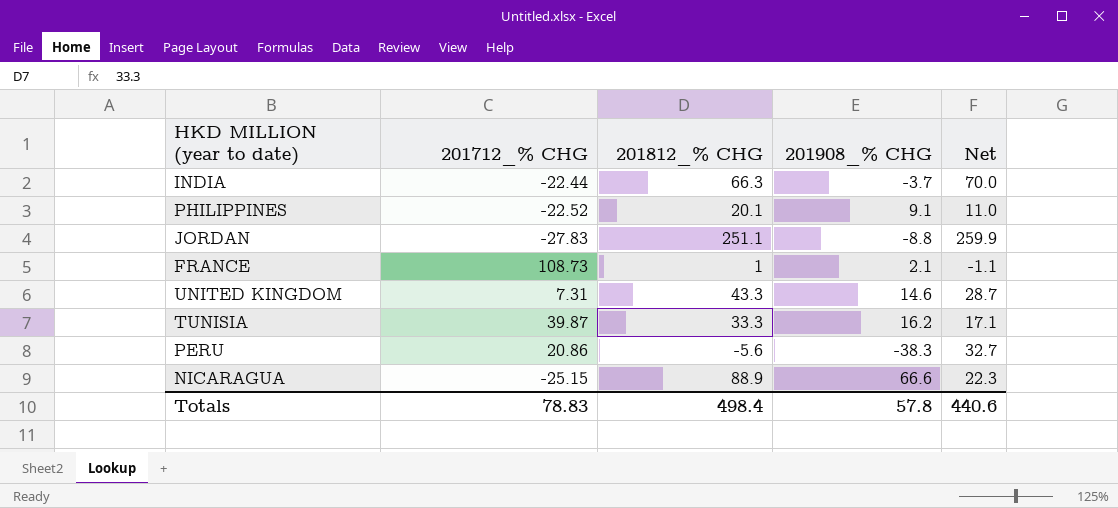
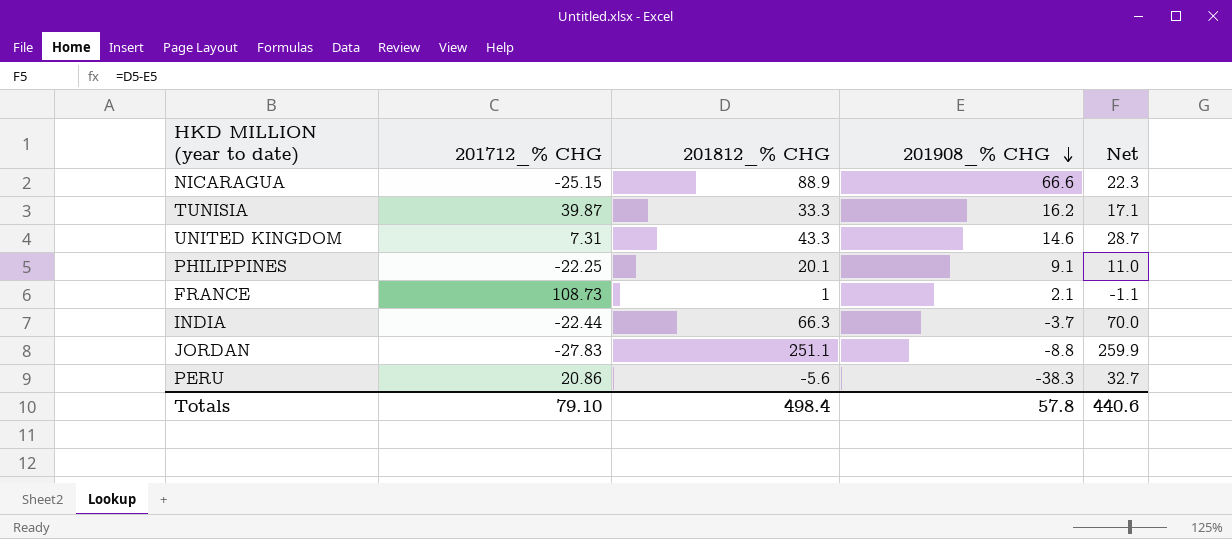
row order: none -> 201908_% CHG descending
PHILIPPINES | 201712_% CHG: -22.52 -> -22.25
Totals | 201712_% CHG: 78.83 -> 79.10

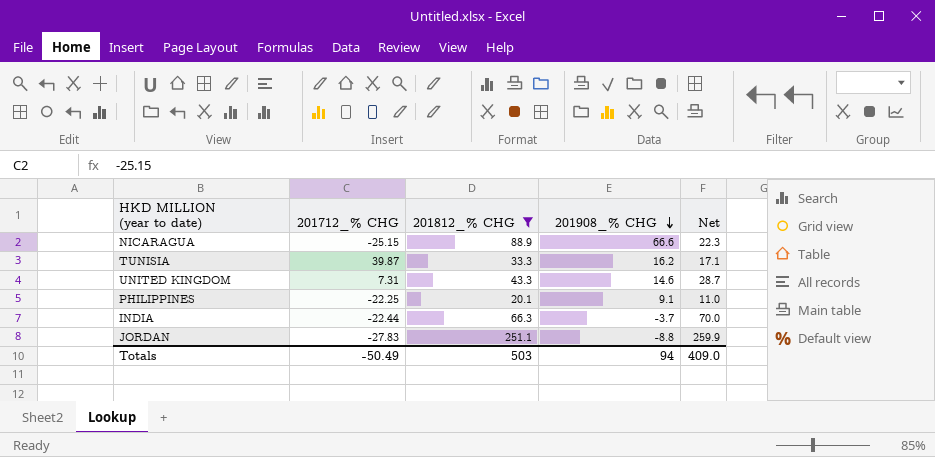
filter: none -> 201812_% CHG >= 20.1
Totals | 201712_% CHG: 79.10 -> -50.49
Totals | 201812_% CHG: 498.4 -> 503
Totals | 201908_% CHG: 57.8 -> 94
Totals | Net: 440.6 -> 409.0

